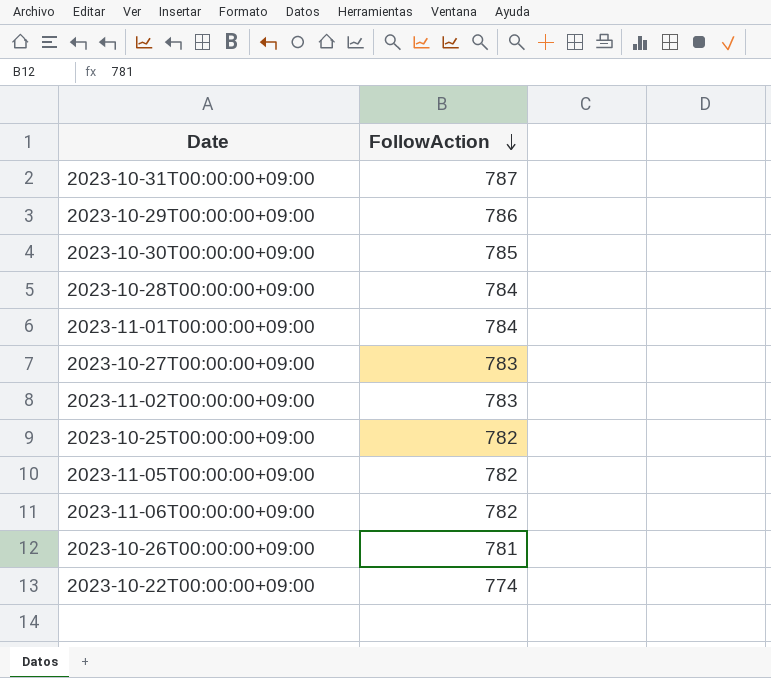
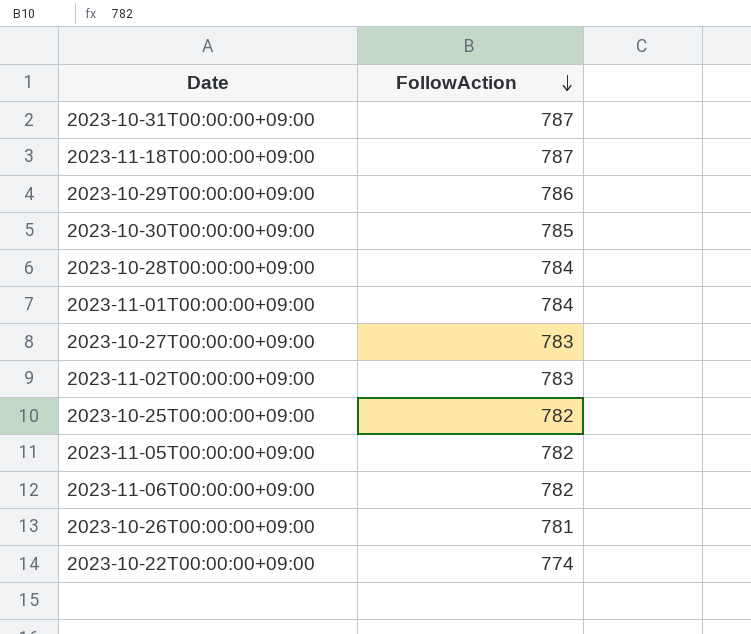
row 2023-11-18T00:00:00+09:00: none -> 787

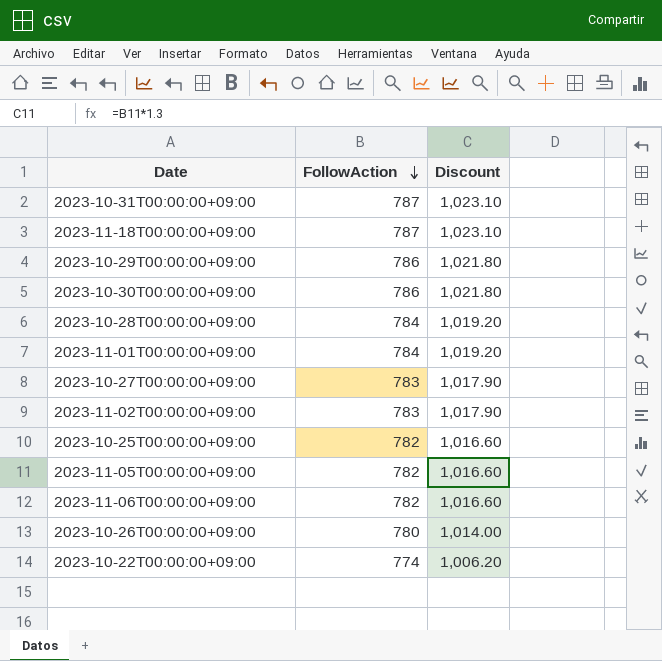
column Discount | formula: none -> [FollowAction] * 1.3
2023-10-30T00:00:00+09:00 | FollowAction: 785 -> 786
2023-10-26T00:00:00+09:00 | FollowAction: 781 -> 780

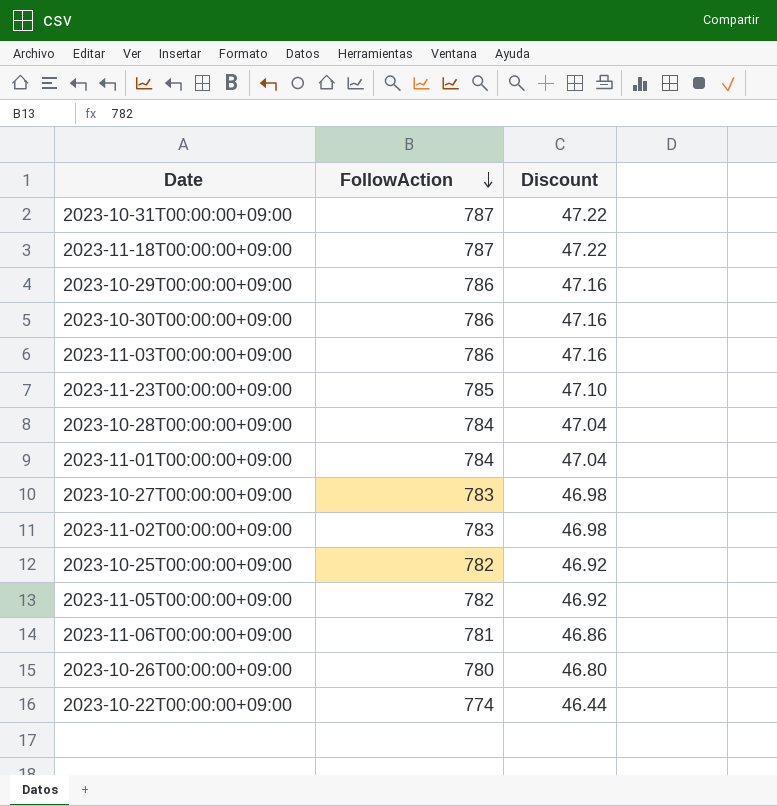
column Discount | formula: [FollowAction] * 1.3 -> [FollowAction] * 0.06
row 2023-11-03T00:00:00+09:00: none -> 786 | 47.16
row 2023-11-23T00:00:00+09:00: none -> 785 | 47.10
2023-11-06T00:00:00+09:00 | FollowAction: 782 -> 781

